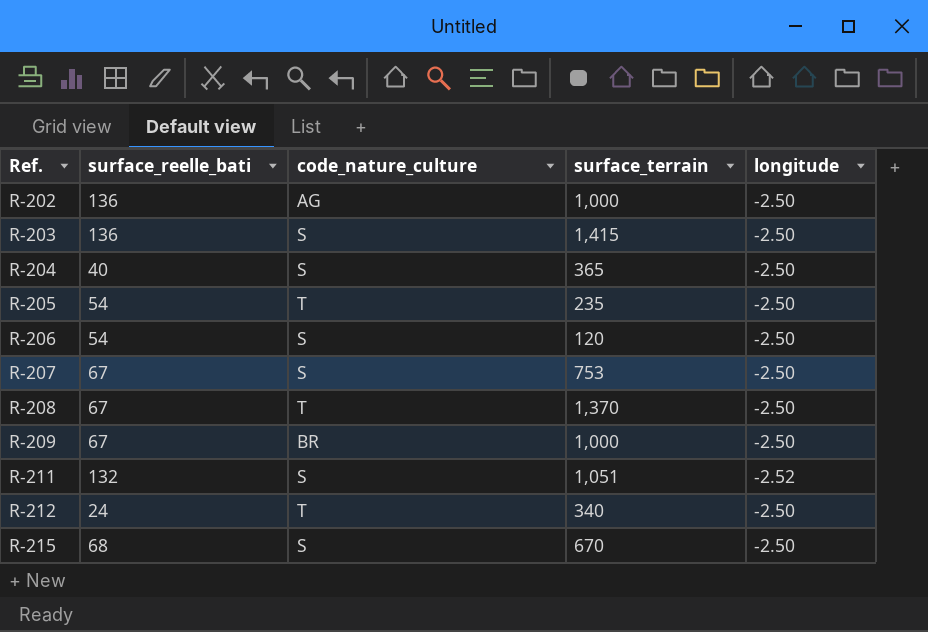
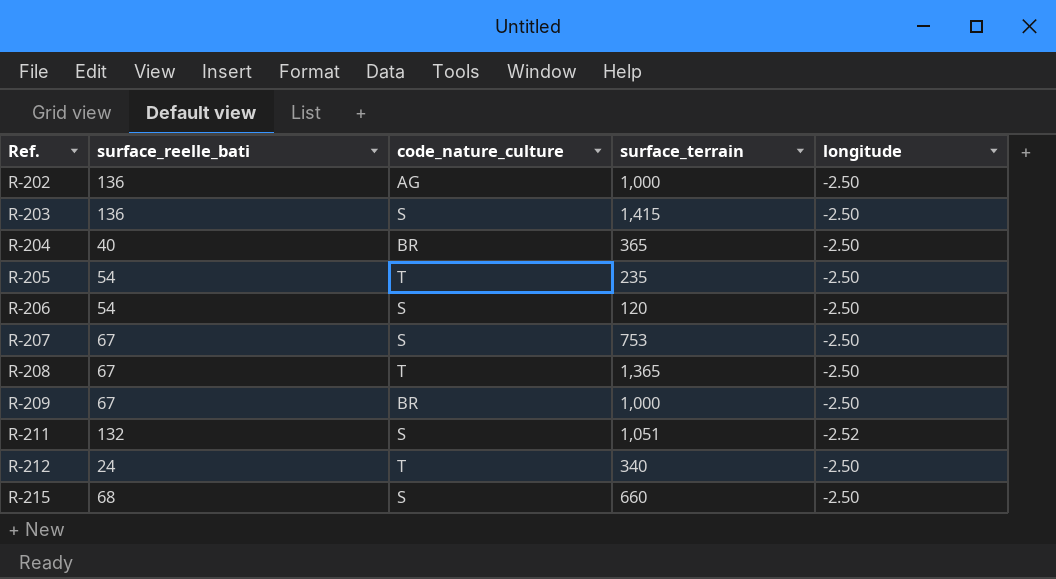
R-204 | code_nature_culture: S -> BR
R-208 | surface_terrain: 1,370 -> 1,365
R-215 | surface_terrain: 670 -> 660

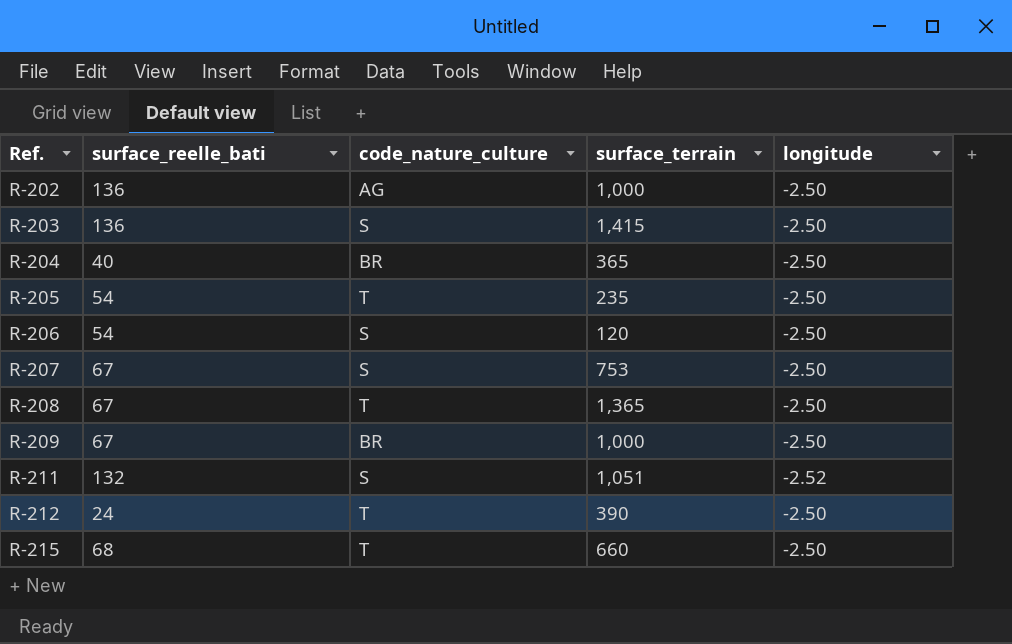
R-212 | surface_terrain: 340 -> 390
R-215 | code_nature_culture: S -> T

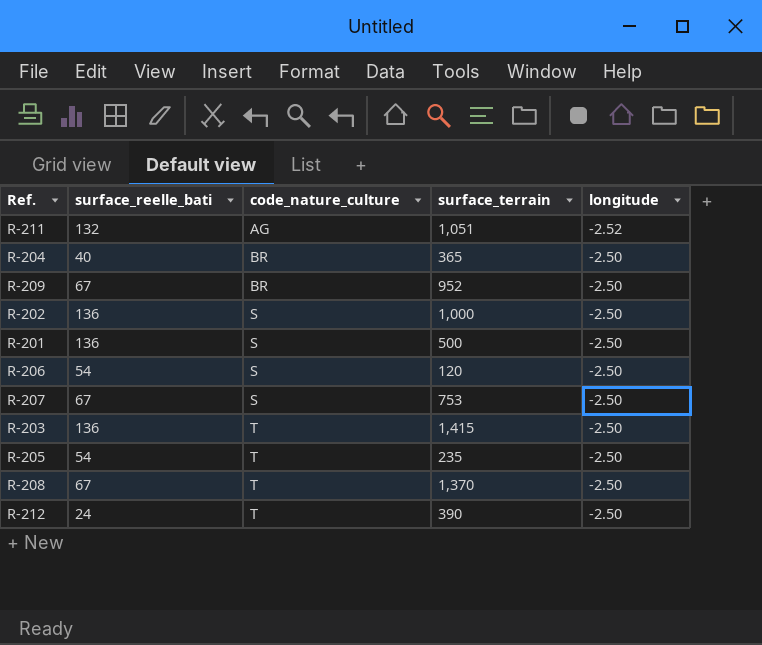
row order: Ref. ascending -> code_nature_culture ascending
row R-215: 68 | T | 660 | -2.50 -> none
R-211 | code_nature_culture: S -> AG
R-209 | surface_terrain: 1,000 -> 952
R-202 | code_nature_culture: AG -> S
row R-201: none -> 136 | S | 500 | -2.50
R-203 | code_nature_culture: S -> T
R-208 | surface_terrain: 1,365 -> 1,370

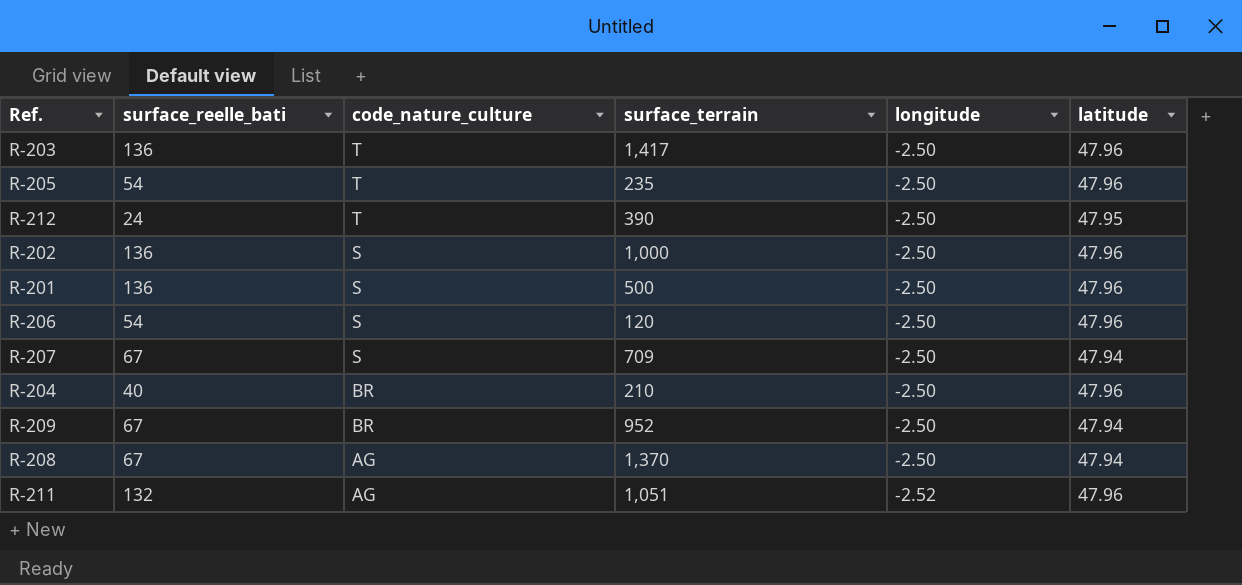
row order: code_nature_culture ascending -> code_nature_culture descending
column latitude | position: none -> 6
R-203 | surface_terrain: 1,415 -> 1,417
R-207 | surface_terrain: 753 -> 709
R-204 | surface_terrain: 365 -> 210
R-208 | code_nature_culture: T -> AG

